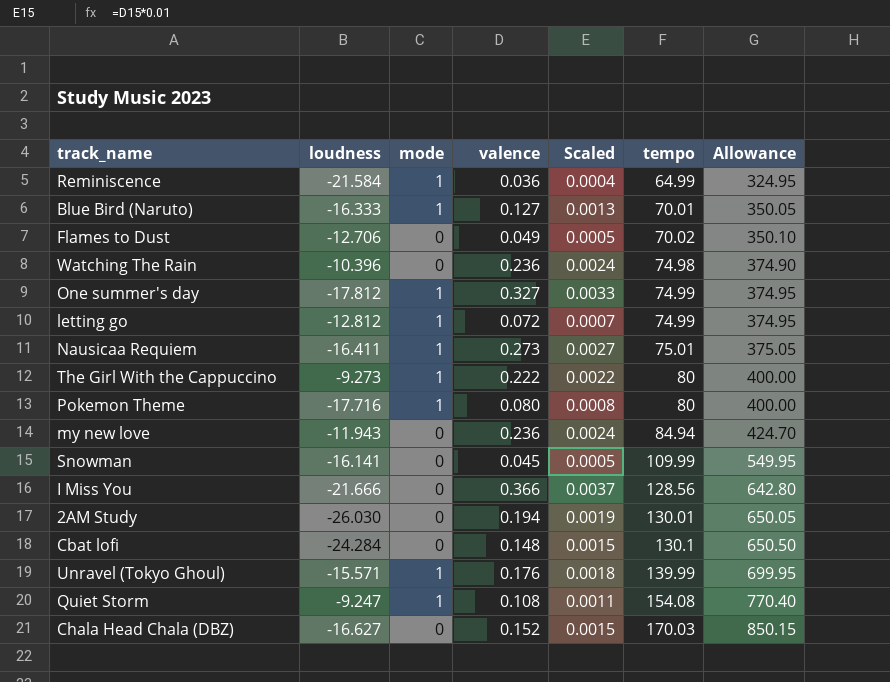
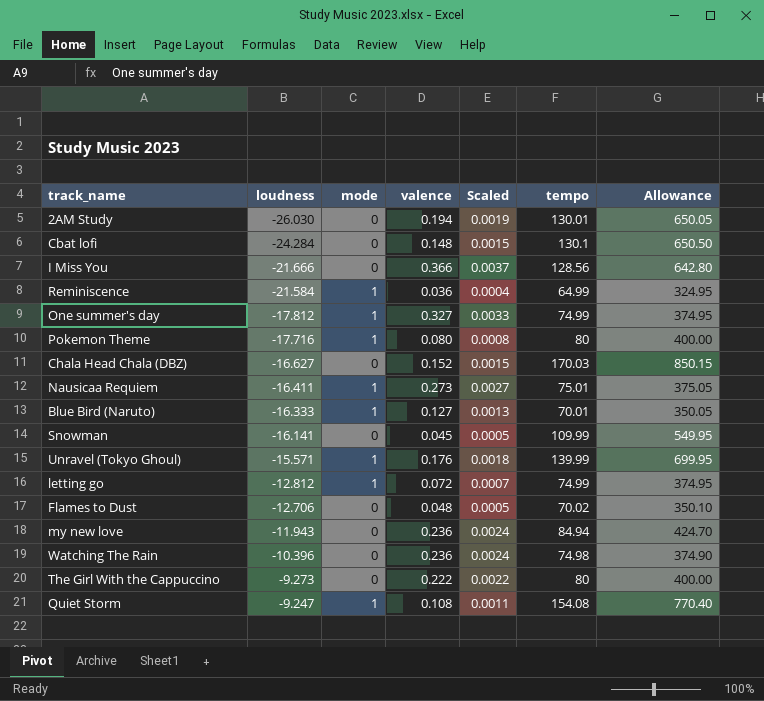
row order: tempo ascending -> loudness ascending
Flames to Dust | valence: 0.049 -> 0.048
The Girl With the Cappuccino | mode: 1 -> 0

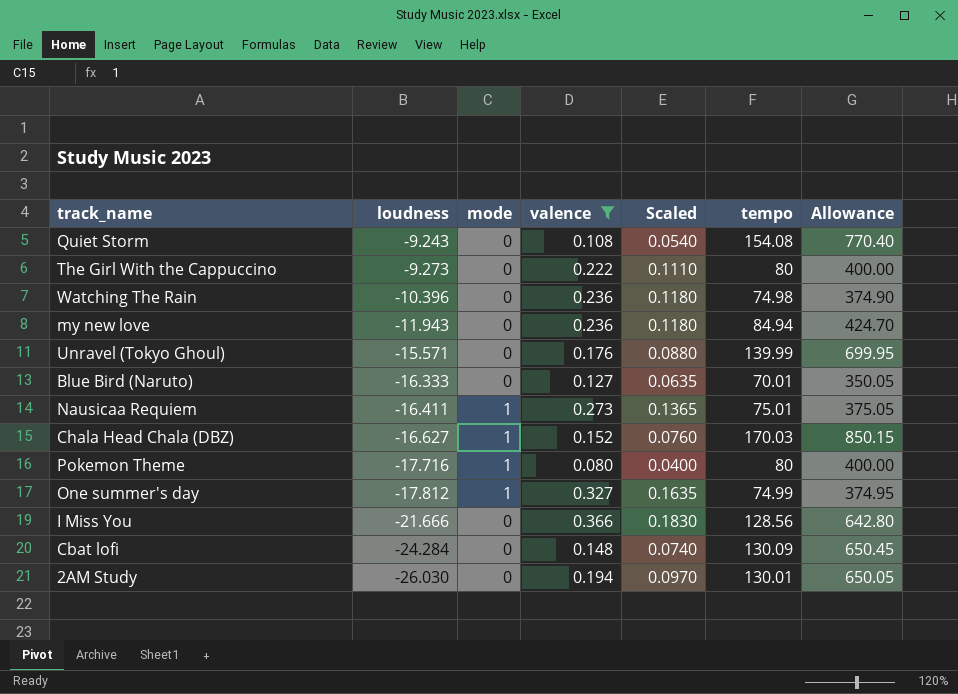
filter: none -> valence >= 0.080
row order: loudness ascending -> loudness descending
column Scaled | formula: [valence] * 0.01 -> [valence] * 0.5
Quiet Storm | loudness: -9.247 -> -9.243
Quiet Storm | mode: 1 -> 0
Unravel (Tokyo Ghoul) | mode: 1 -> 0
Blue Bird (Naruto) | mode: 1 -> 0
Chala Head Chala (DBZ) | mode: 0 -> 1
Cbat lofi | tempo: 130.1 -> 130.09
Cbat lofi | Allowance: 650.50 -> 650.45

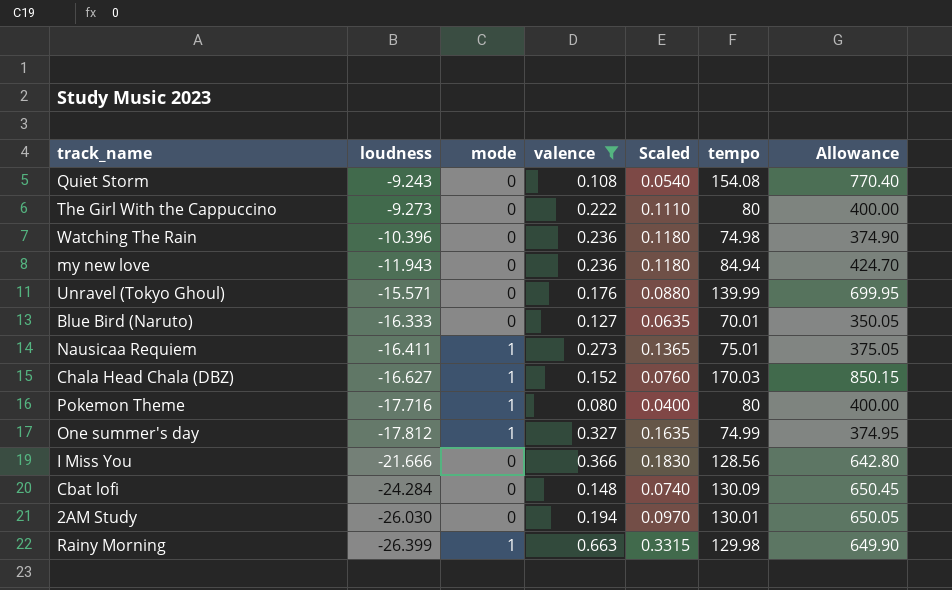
row Rainy Morning: none -> -26.399 | 1 | 0.663 | 0.3315 | 129.98 | 649.90

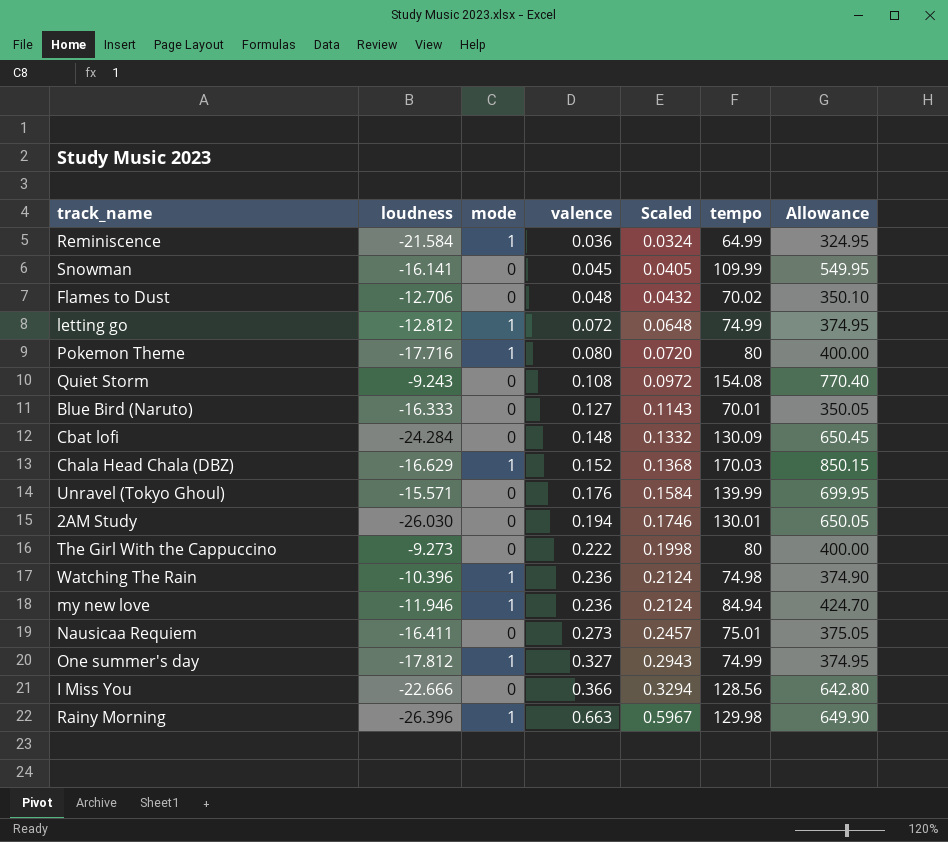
filter: valence >= 0.080 -> none
row order: loudness descending -> valence ascending
column Scaled | formula: [valence] * 0.5 -> [valence] * 0.9
Chala Head Chala (DBZ) | loudness: -16.627 -> -16.629
Watching The Rain | mode: 0 -> 1
my new love | loudness: -11.943 -> -11.946
my new love | mode: 0 -> 1
Nausicaa Requiem | mode: 1 -> 0
I Miss You | loudness: -21.666 -> -22.666
Rainy Morning | loudness: -26.399 -> -26.396

